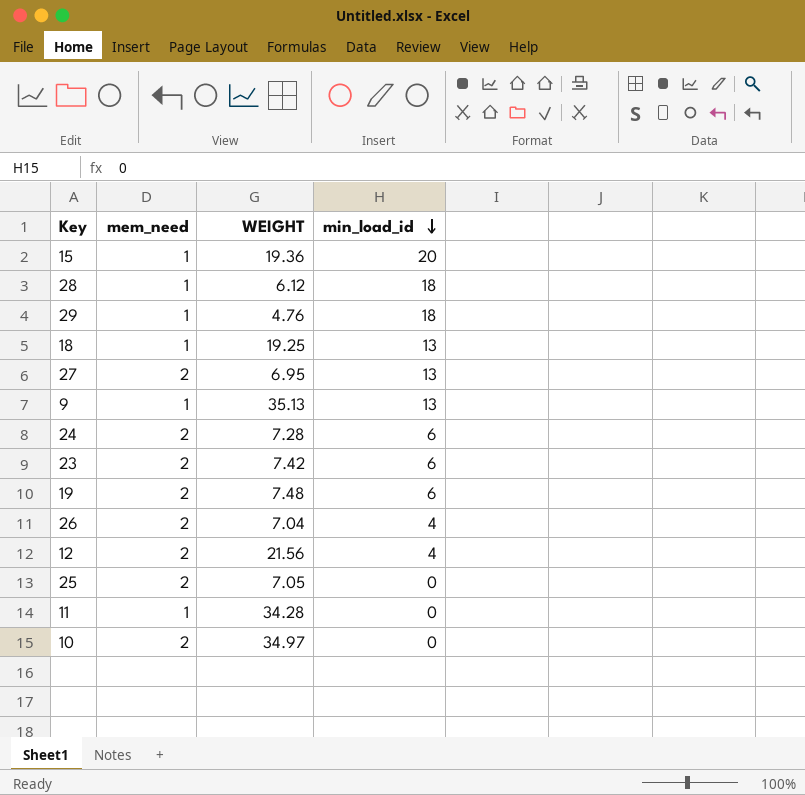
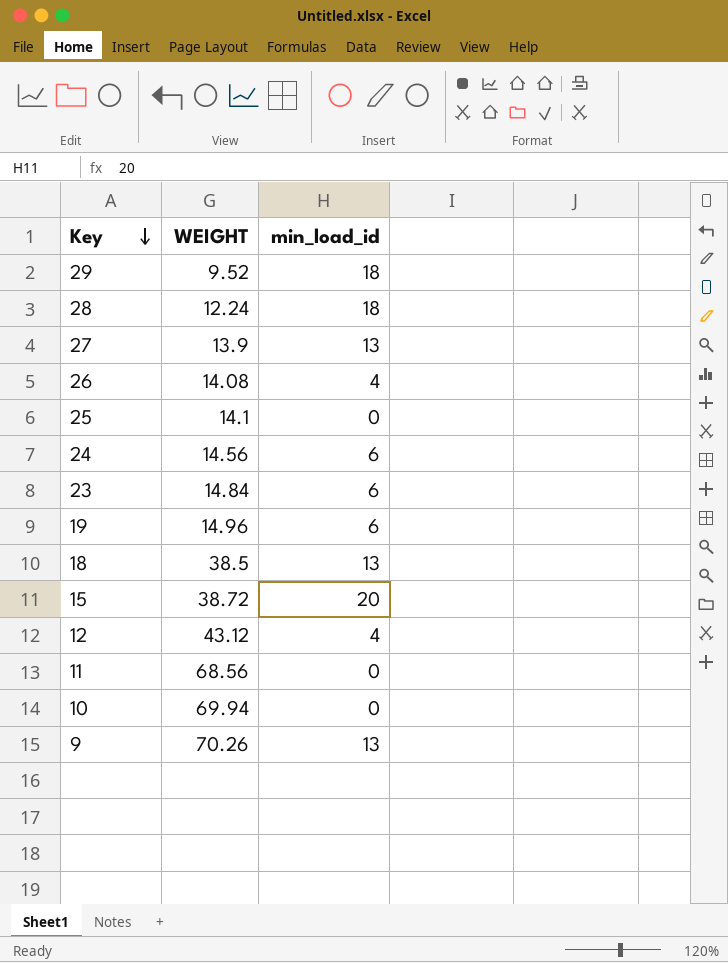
row order: min_load_id descending -> Key descending
column mem_need | position: 2 -> none
29 | WEIGHT: 4.76 -> 9.52
28 | WEIGHT: 6.12 -> 12.24
27 | WEIGHT: 6.95 -> 13.9
26 | WEIGHT: 7.04 -> 14.08
25 | WEIGHT: 7.05 -> 14.1
24 | WEIGHT: 7.28 -> 14.56
23 | WEIGHT: 7.42 -> 14.84
19 | WEIGHT: 7.48 -> 14.96
18 | WEIGHT: 19.25 -> 38.5
15 | WEIGHT: 19.36 -> 38.72
12 | WEIGHT: 21.56 -> 43.12
11 | WEIGHT: 34.28 -> 68.56
10 | WEIGHT: 34.97 -> 69.94
9 | WEIGHT: 35.13 -> 70.26

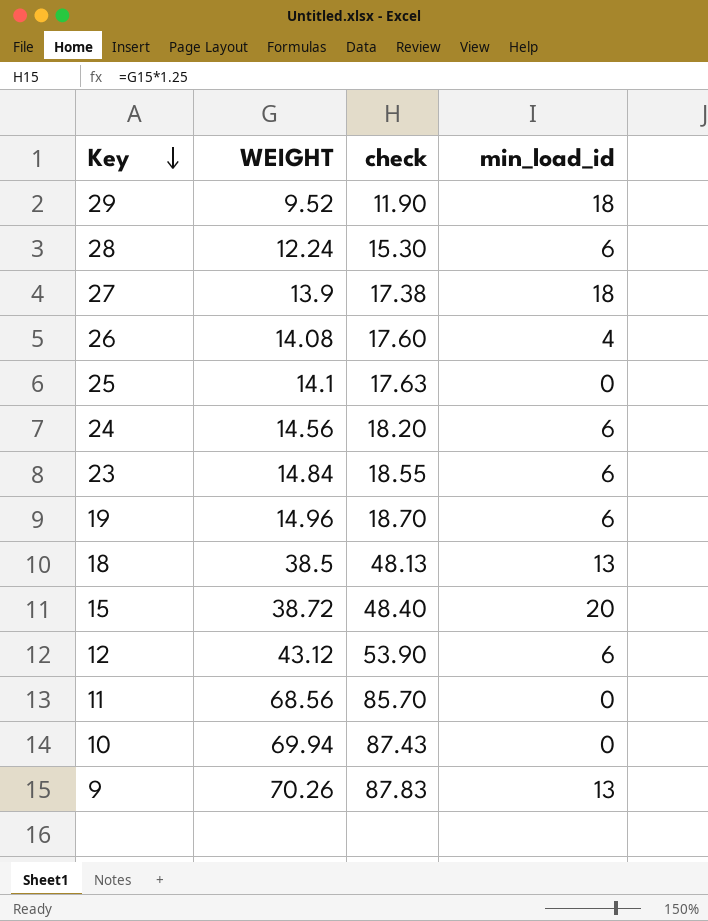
column check | formula: none -> [WEIGHT] * 1.25
28 | min_load_id: 18 -> 6
27 | min_load_id: 13 -> 18
12 | min_load_id: 4 -> 6

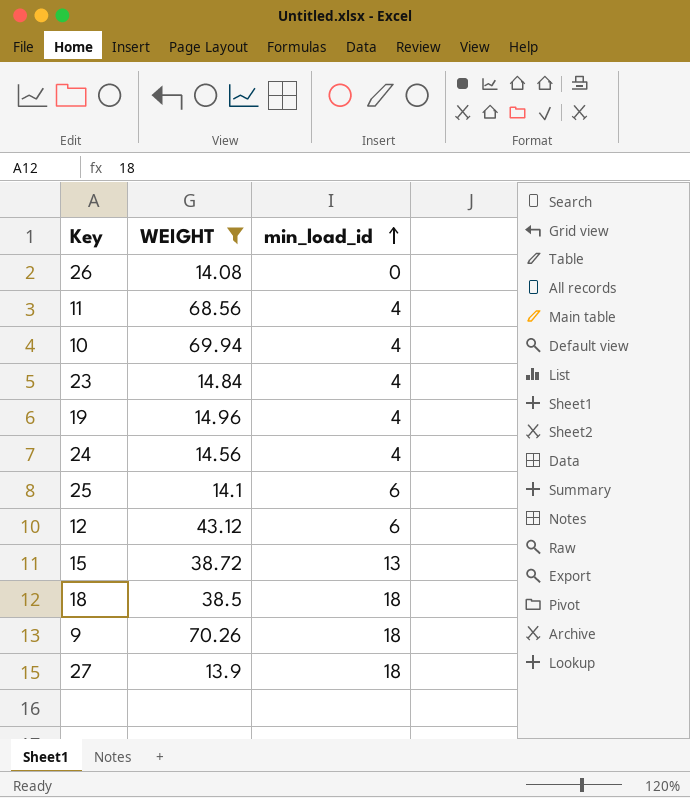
filter: none -> WEIGHT >= 13.9
row order: Key descending -> min_load_id ascending
column check | formula: [WEIGHT] * 1.25 -> none
26 | min_load_id: 4 -> 0
11 | min_load_id: 0 -> 4
10 | min_load_id: 0 -> 4
23 | min_load_id: 6 -> 4
19 | min_load_id: 6 -> 4
24 | min_load_id: 6 -> 4
25 | min_load_id: 0 -> 6
15 | min_load_id: 20 -> 13
18 | min_load_id: 13 -> 18
9 | min_load_id: 13 -> 18

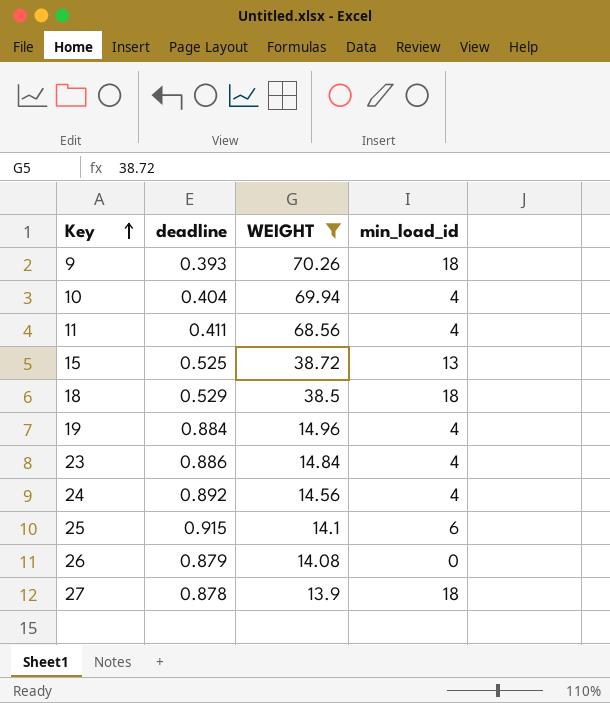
row order: min_load_id ascending -> Key ascending
column deadline | position: none -> 2
row 12: 43.12 | 6 -> none

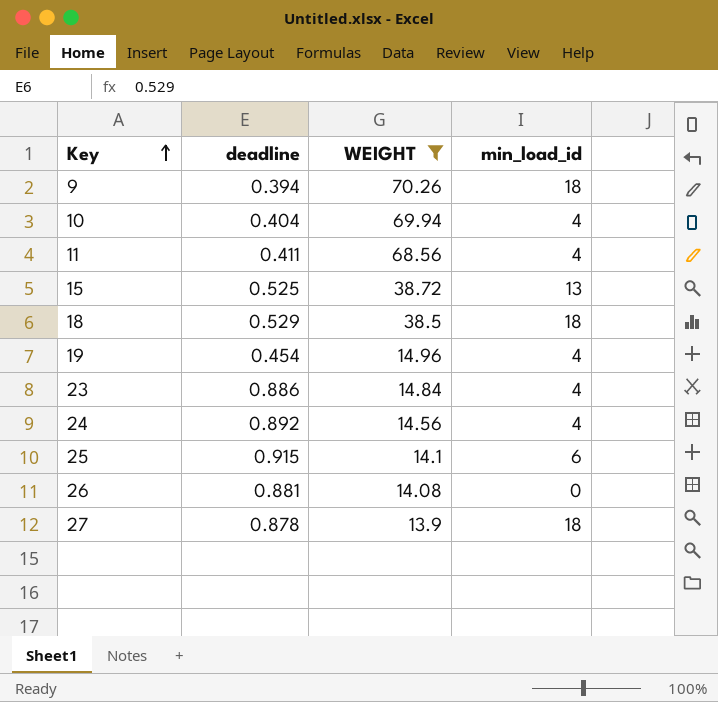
9 | deadline: 0.393 -> 0.394
19 | deadline: 0.884 -> 0.454
26 | deadline: 0.879 -> 0.881

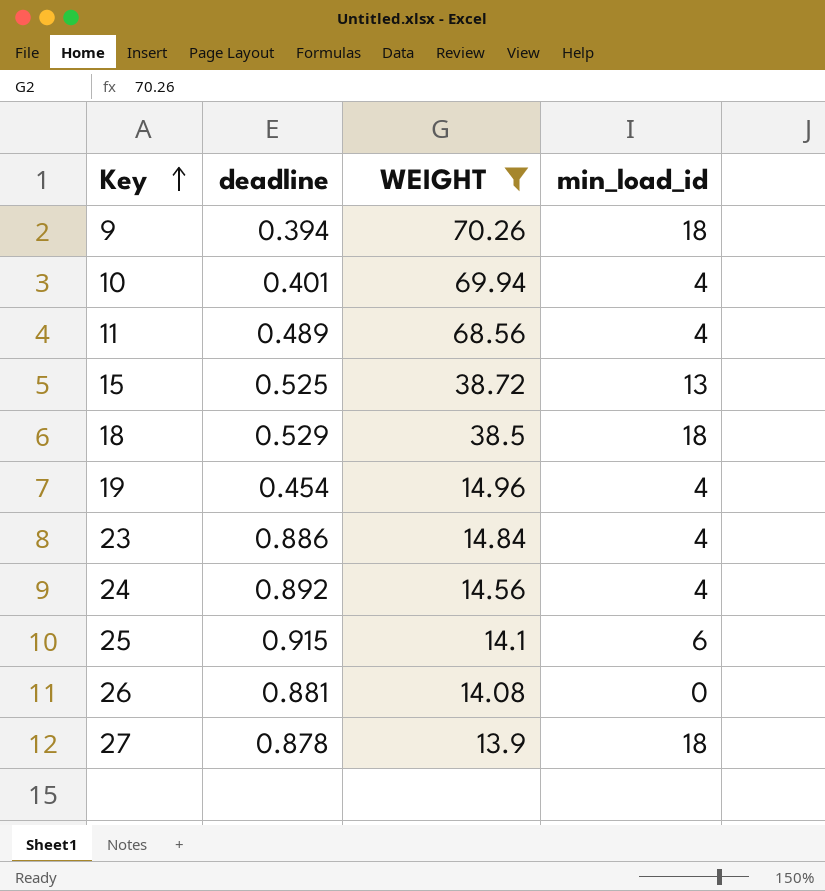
10 | deadline: 0.404 -> 0.401
11 | deadline: 0.411 -> 0.489

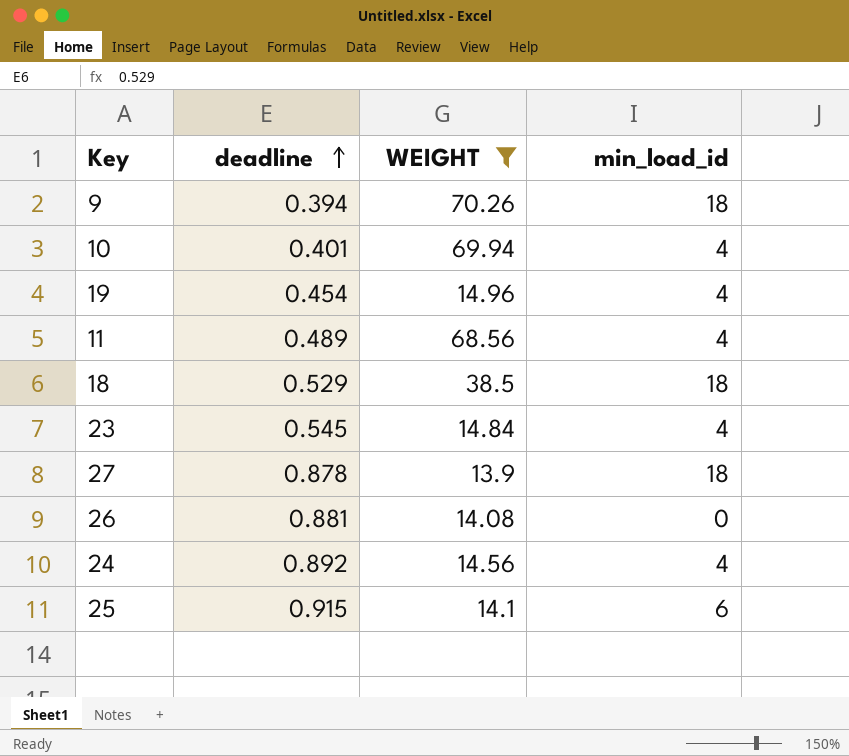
row order: Key ascending -> deadline ascending
row 15: 0.525 | 38.72 | 13 -> none
23 | deadline: 0.886 -> 0.545

